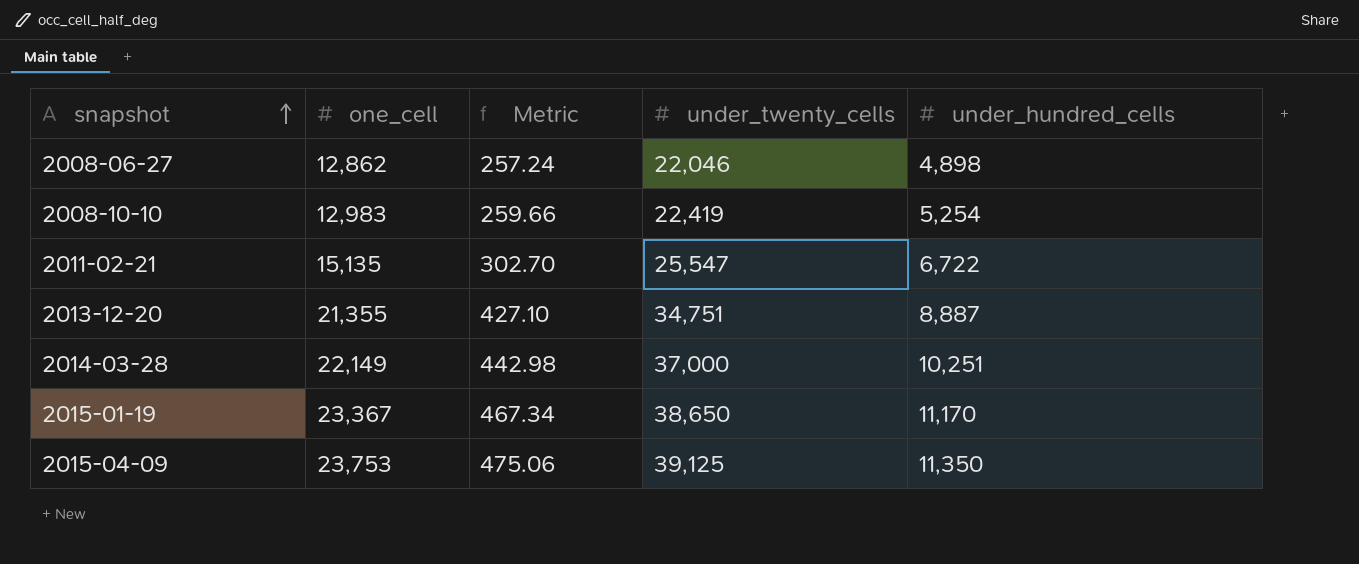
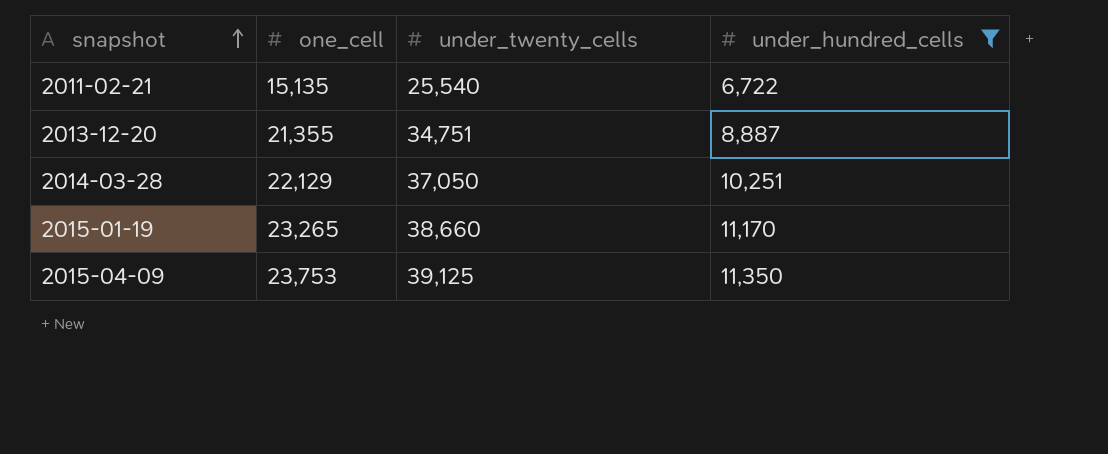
filter: none -> under_hundred_cells >= 6,722
column Metric | formula: [one_cell] * 0.02 -> none
2011-02-21 | under_twenty_cells: 25,547 -> 25,540
2014-03-28 | one_cell: 22,149 -> 22,129
2014-03-28 | under_twenty_cells: 37,000 -> 37,050
2015-01-19 | one_cell: 23,367 -> 23,265
2015-01-19 | under_twenty_cells: 38,650 -> 38,660

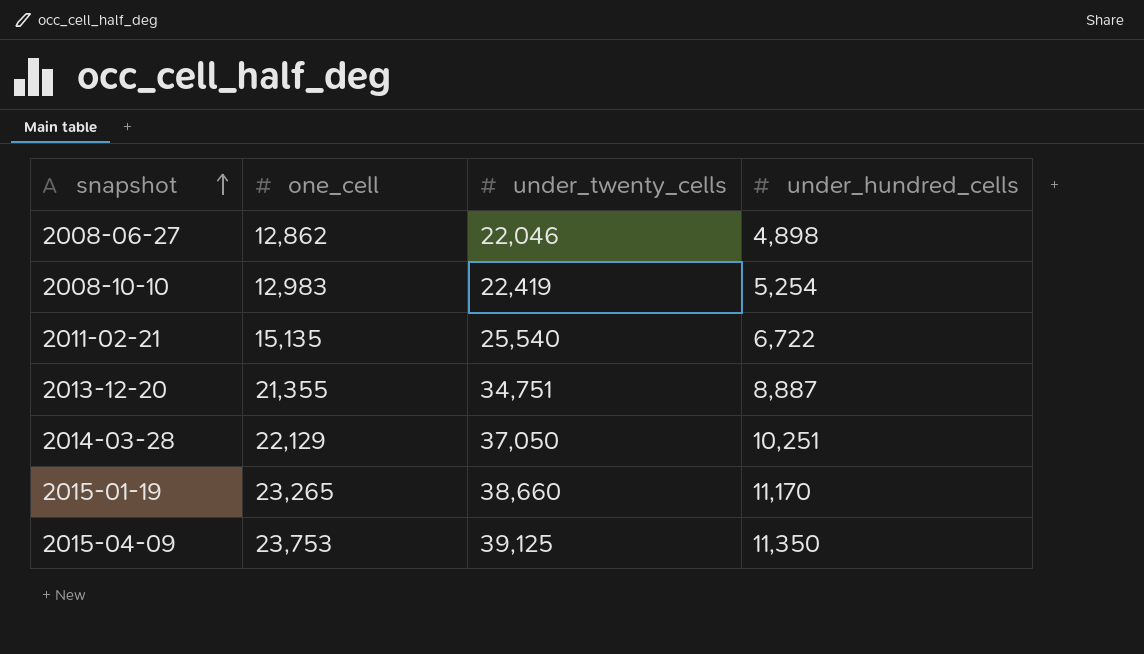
filter: under_hundred_cells >= 6,722 -> none

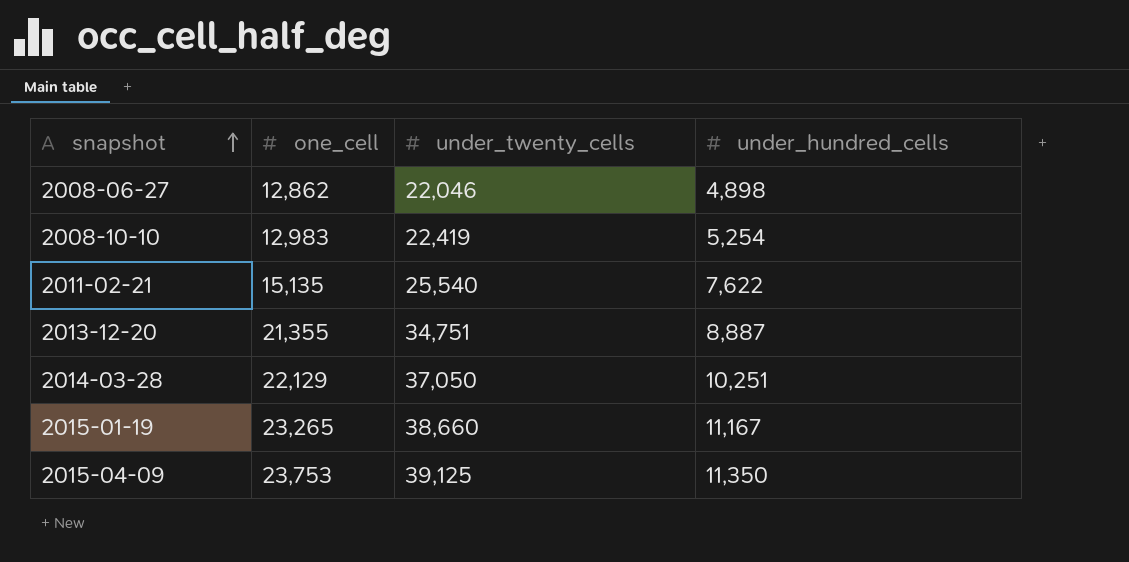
2011-02-21 | under_hundred_cells: 6,722 -> 7,622
2015-01-19 | under_hundred_cells: 11,170 -> 11,167

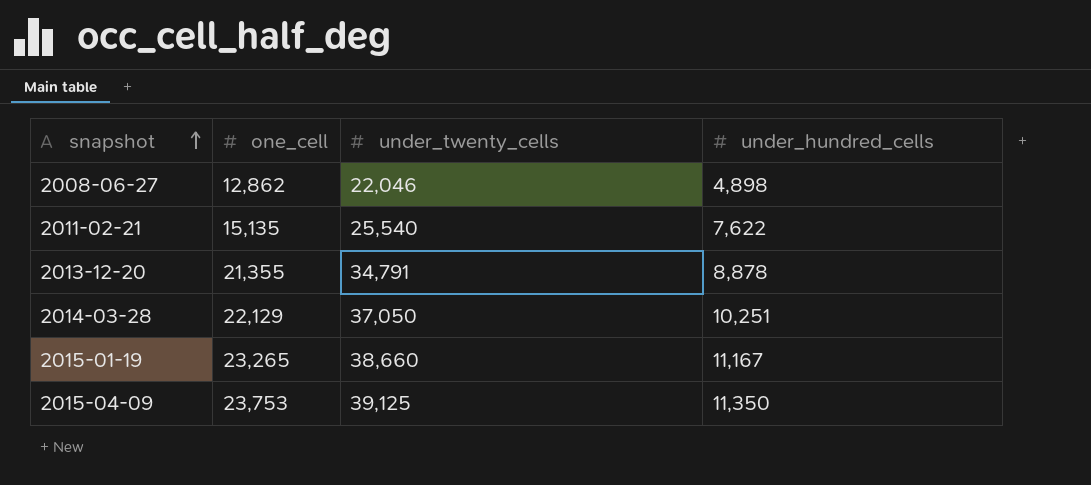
row 2008-10-10: 12,983 | 22,419 | 5,254 -> none
2013-12-20 | under_twenty_cells: 34,751 -> 34,791
2013-12-20 | under_hundred_cells: 8,887 -> 8,878

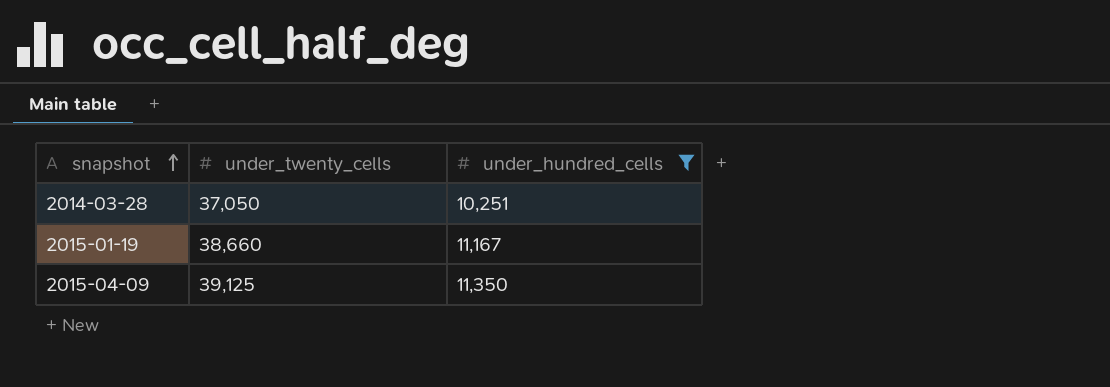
filter: none -> under_hundred_cells >= 10,251
column one_cell | position: 2 -> none

